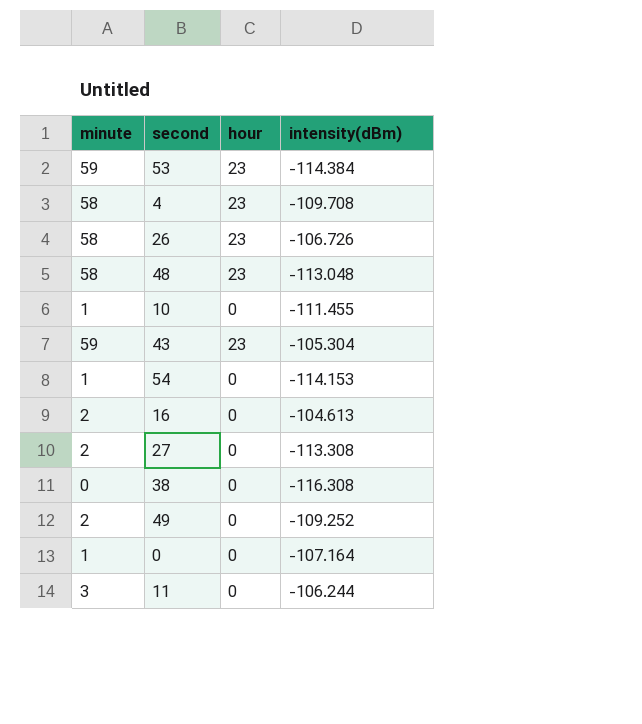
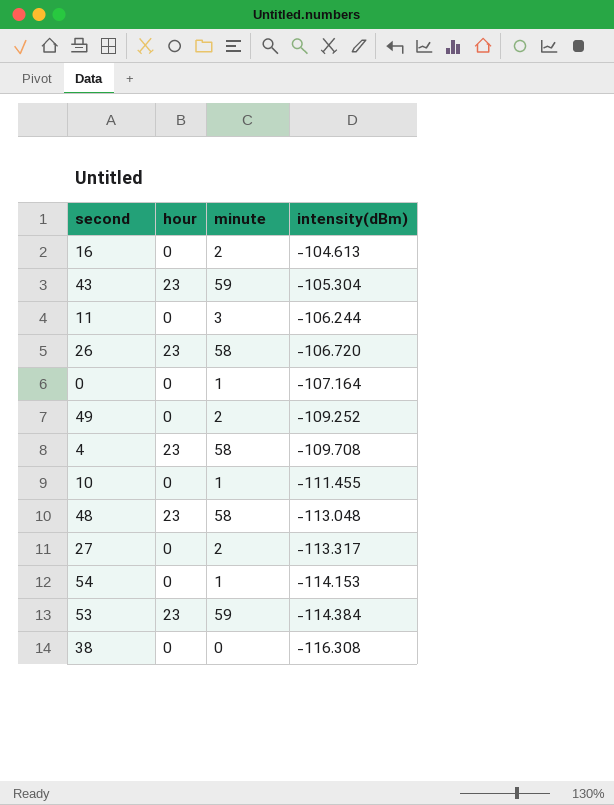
row order: none -> intensity(dBm) descending
column minute | position: 1 -> 3
26 | intensity(dBm): -106.726 -> -106.720
27 | intensity(dBm): -113.308 -> -113.317

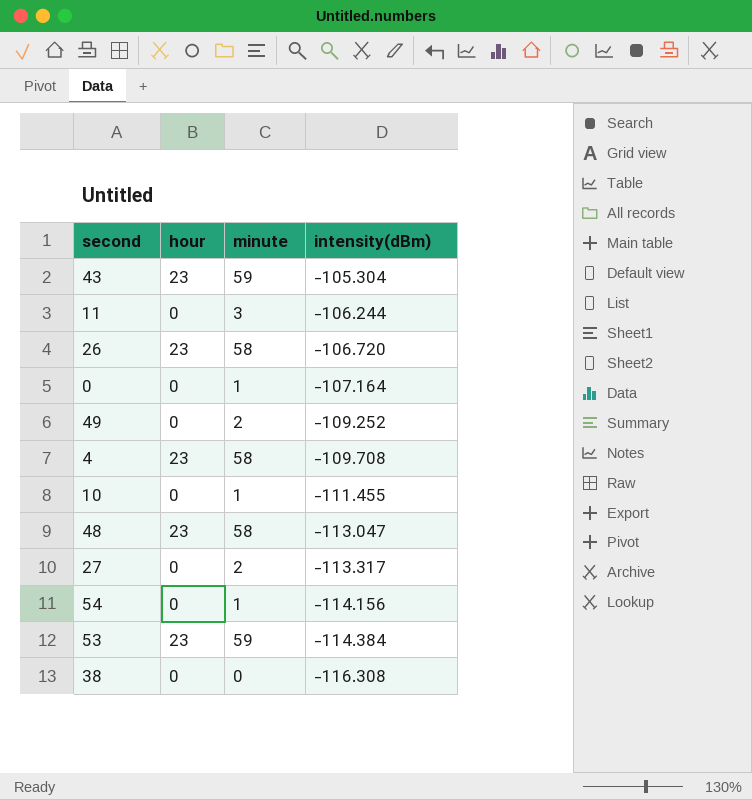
row 16: 0 | 2 | -104.613 -> none
48 | intensity(dBm): -113.048 -> -113.047
54 | intensity(dBm): -114.153 -> -114.156

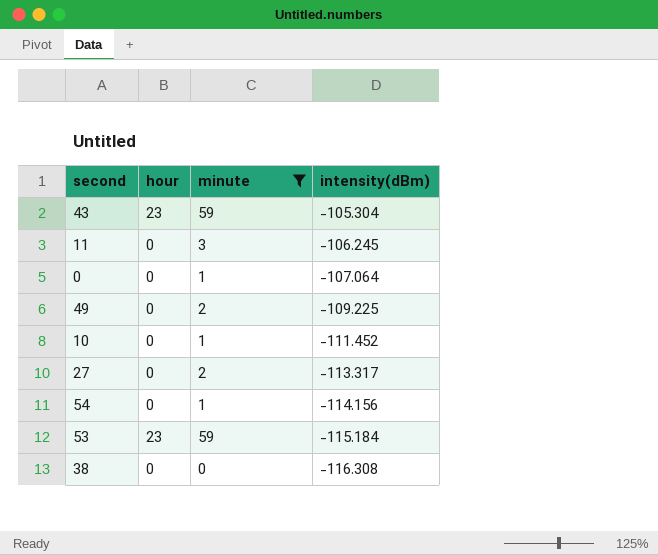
filter: none -> minute != 58
11 | intensity(dBm): -106.244 -> -106.245
0 | intensity(dBm): -107.164 -> -107.064
49 | intensity(dBm): -109.252 -> -109.225
10 | intensity(dBm): -111.455 -> -111.452
53 | intensity(dBm): -114.384 -> -115.184

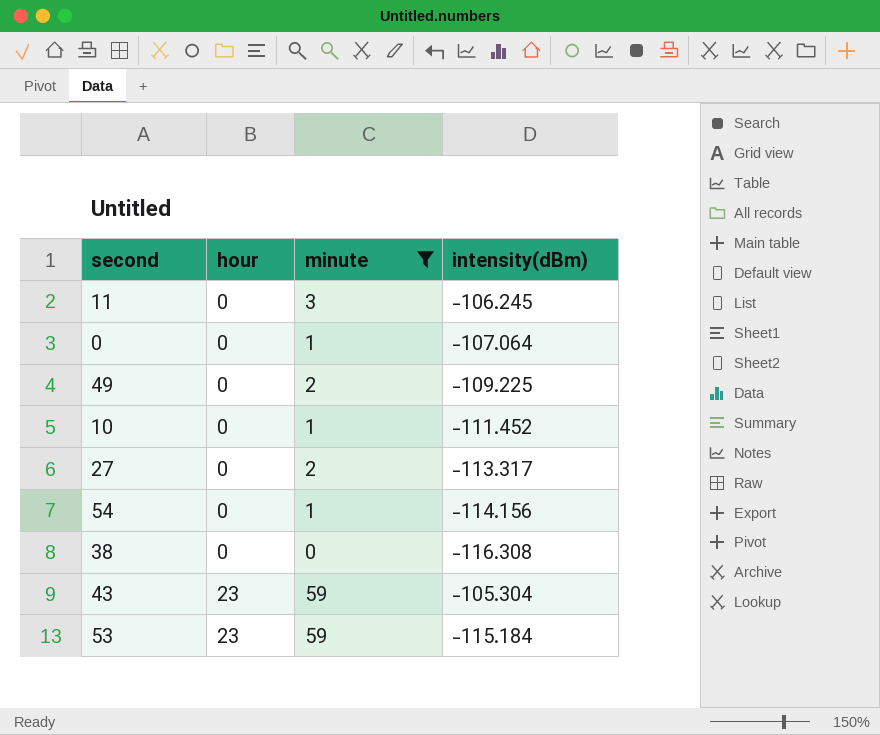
row order: intensity(dBm) descending -> hour ascending

